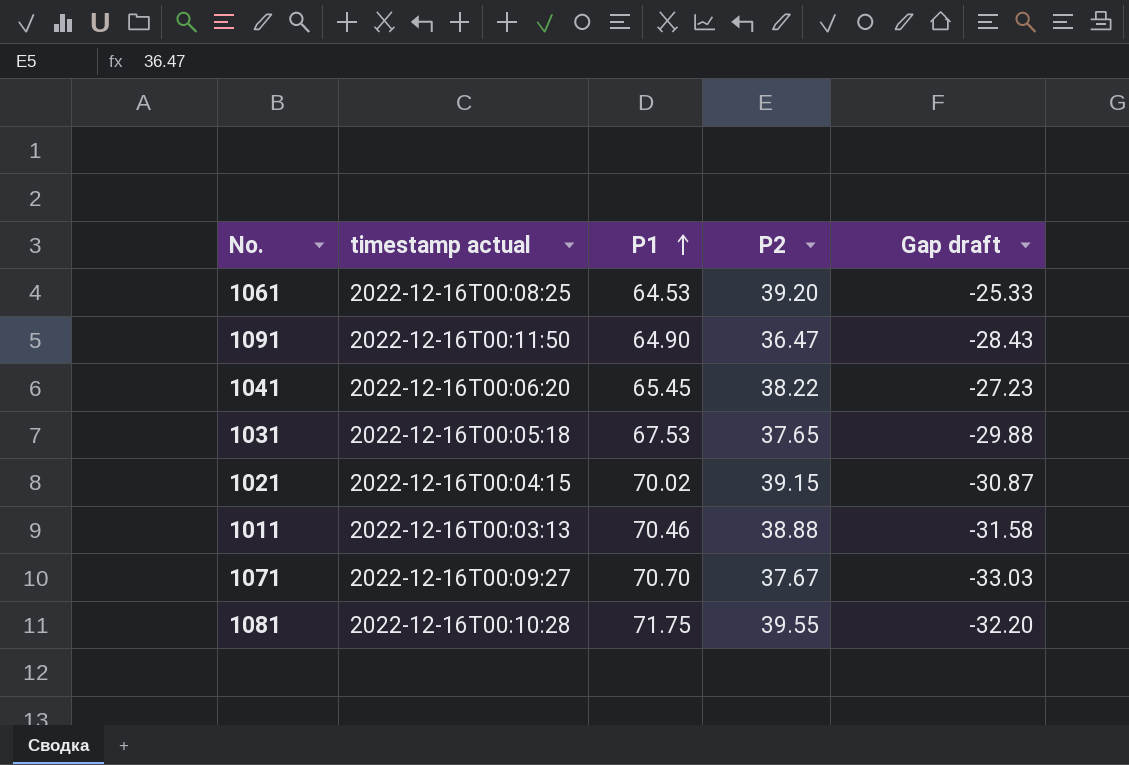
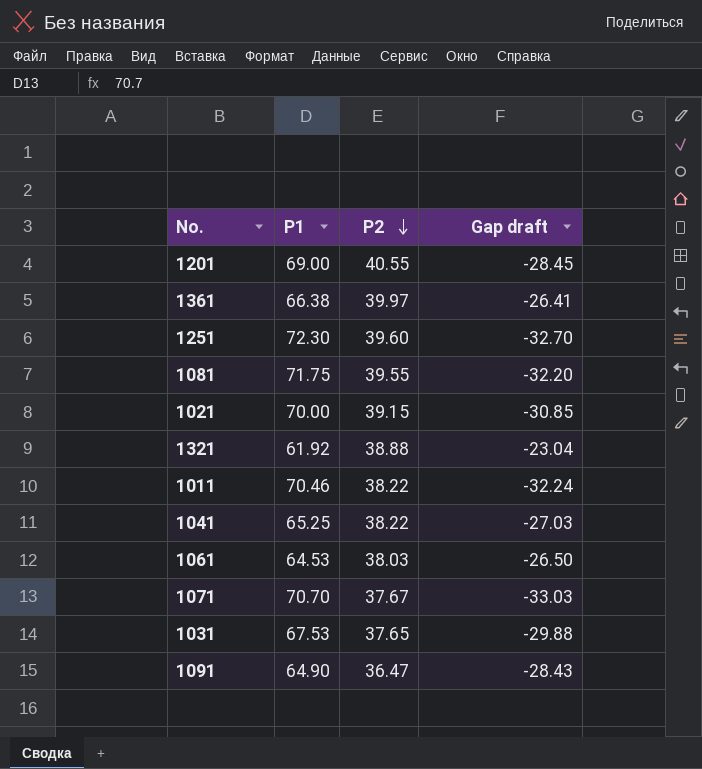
row order: P1 ascending -> P2 descending
column timestamp actual | position: 2 -> none
row 1201: none -> 69.00 | 40.55 | -28.45
row 1361: none -> 66.38 | 39.97 | -26.41
row 1251: none -> 72.30 | 39.60 | -32.70
1021 | P1: 70.02 -> 70.00
1021 | Gap draft: -30.87 -> -30.85
row 1321: none -> 61.92 | 38.88 | -23.04
1011 | P2: 38.88 -> 38.22
1011 | Gap draft: -31.58 -> -32.24
1041 | P1: 65.45 -> 65.25
1041 | Gap draft: -27.23 -> -27.03
1061 | P2: 39.20 -> 38.03
1061 | Gap draft: -25.33 -> -26.50

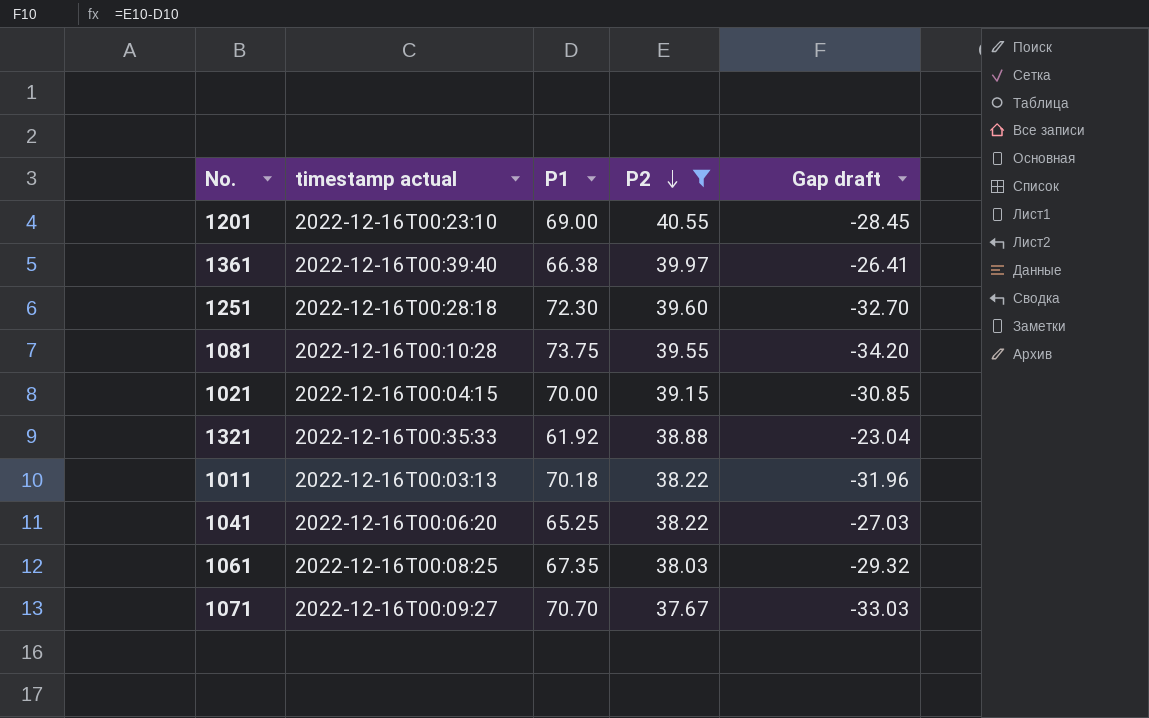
filter: none -> P2 >= 37.67
column timestamp actual | position: none -> 2
1081 | P1: 71.75 -> 73.75
1081 | Gap draft: -32.20 -> -34.20
1011 | P1: 70.46 -> 70.18
1011 | Gap draft: -32.24 -> -31.96
1061 | P1: 64.53 -> 67.35
1061 | Gap draft: -26.50 -> -29.32

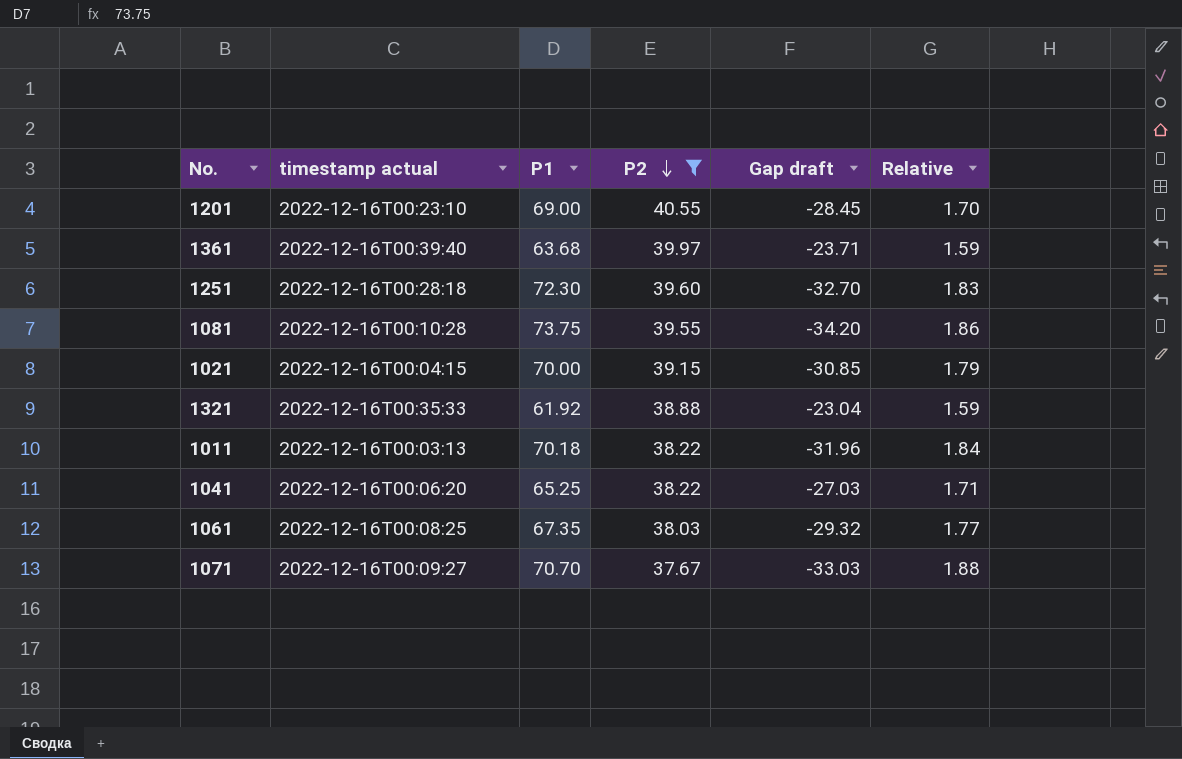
column Relative | formula: none -> [P1] / [P2]
1361 | P1: 66.38 -> 63.68
1361 | Gap draft: -26.41 -> -23.71

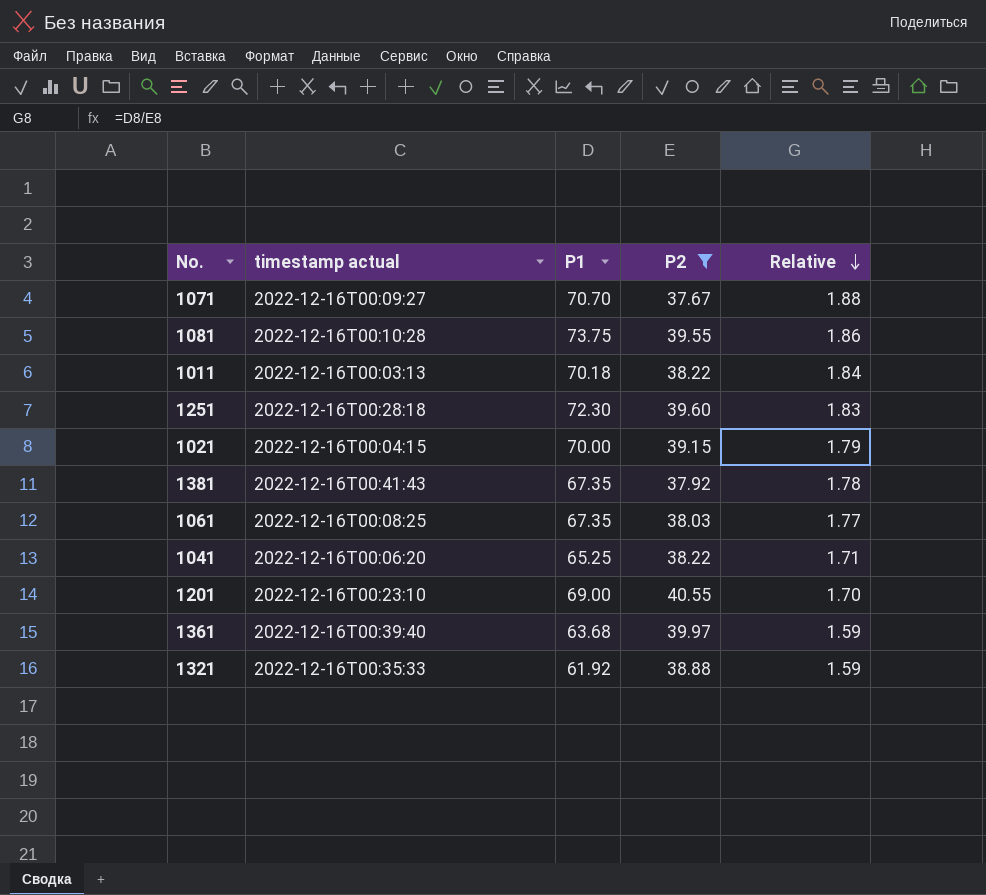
row order: P2 descending -> Relative descending
column Gap draft | formula: [P2] - [P1] -> none
row 1381: none -> 2022-12-16T00:41:43 | 67.35 | 37.92 | 1.78

